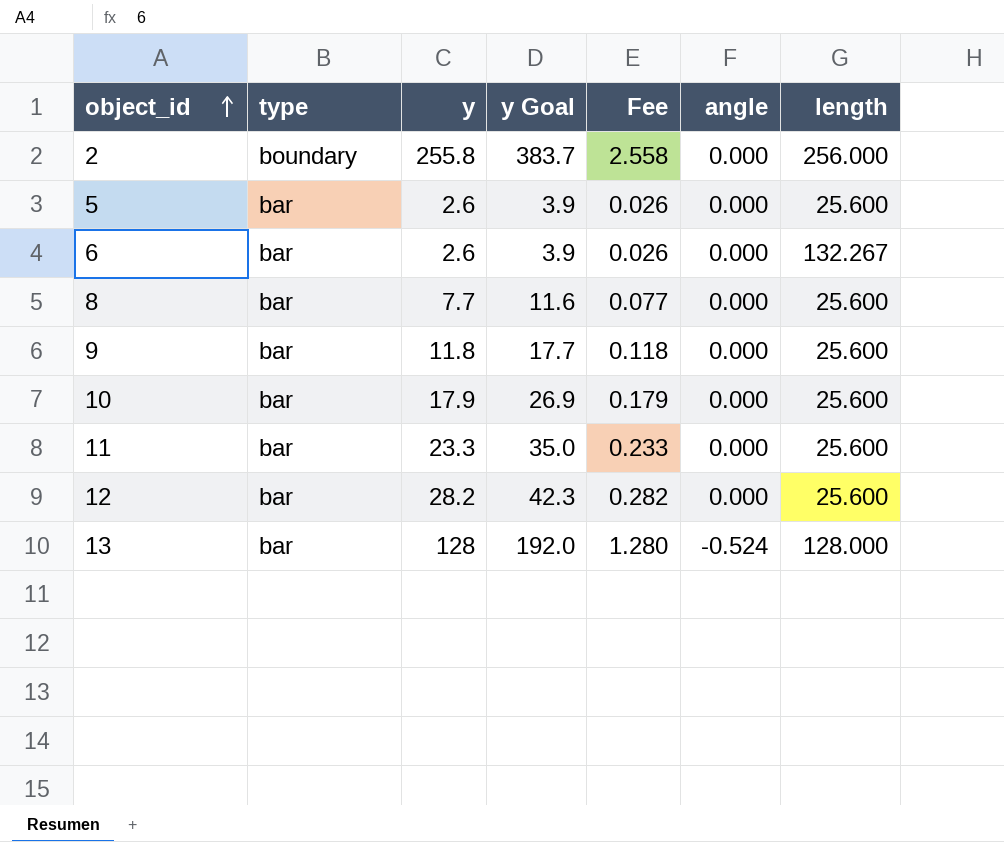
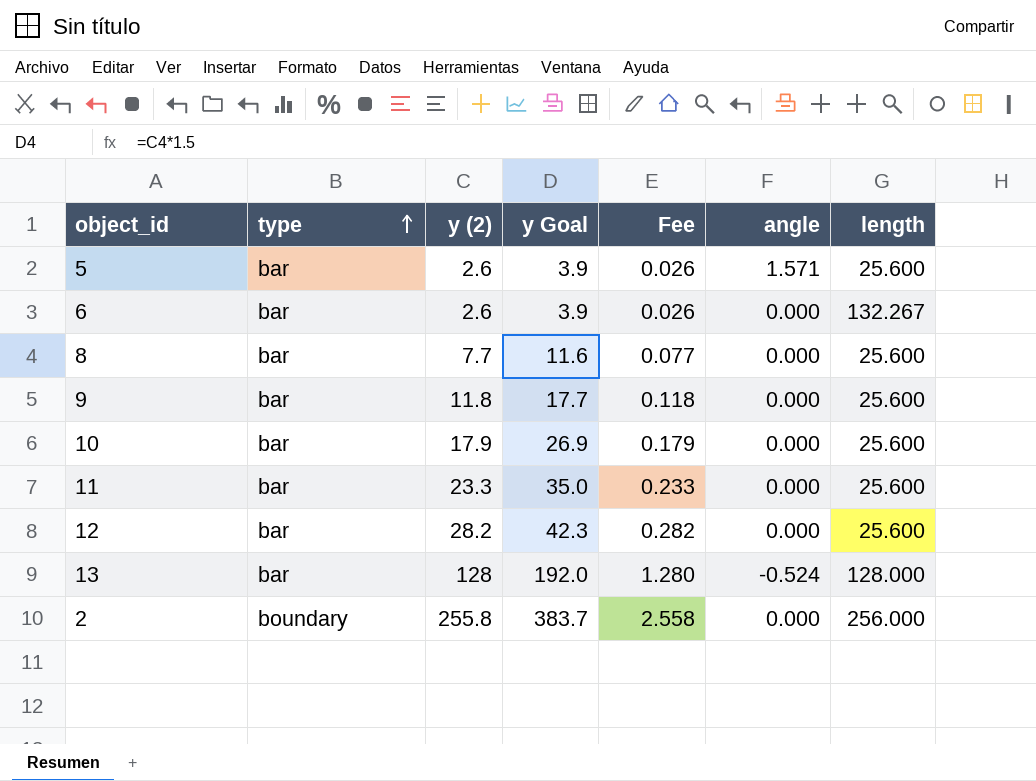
row order: object_id ascending -> type ascending
column name: y -> y (2)
5 | angle: 0.000 -> 1.571

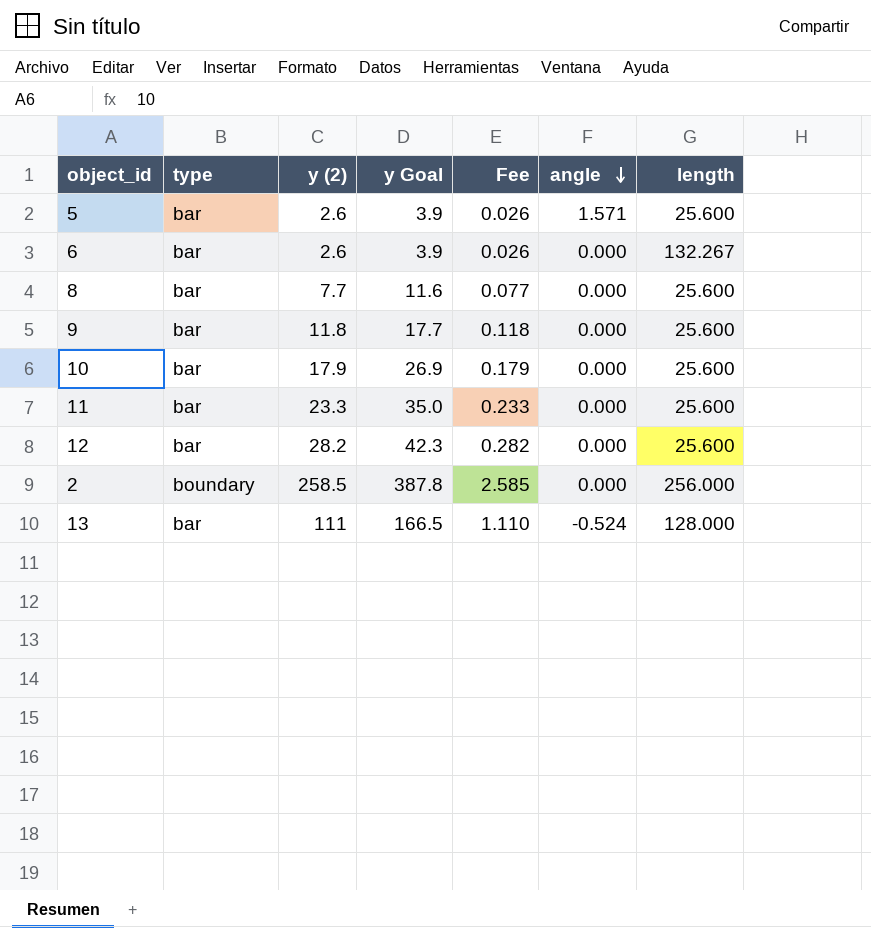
row order: type ascending -> angle descending
2 | y (2): 255.8 -> 258.5
2 | y Goal: 383.7 -> 387.8
2 | Fee: 2.558 -> 2.585
13 | y (2): 128 -> 111
13 | y Goal: 192.0 -> 166.5
13 | Fee: 1.280 -> 1.110

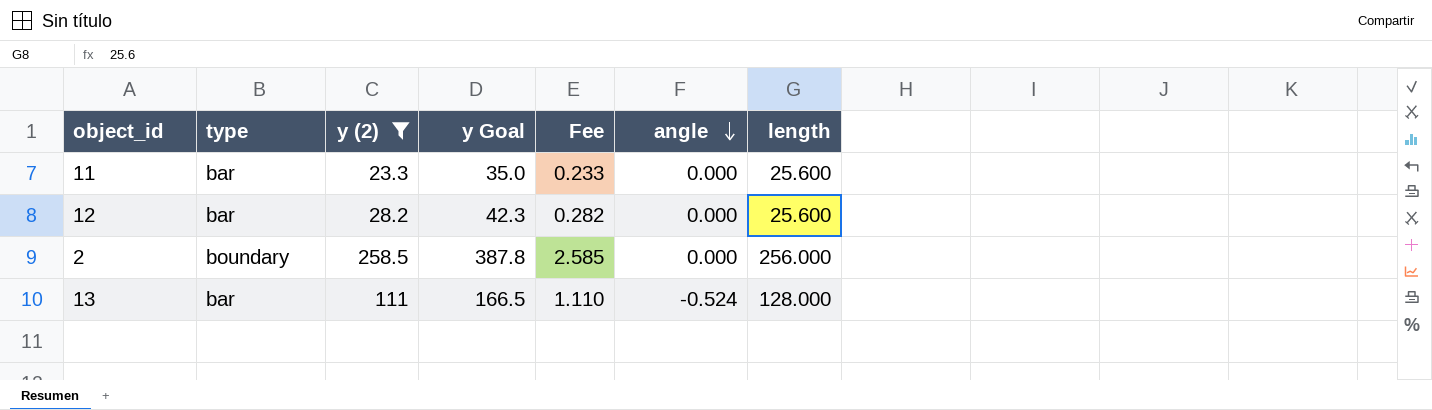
filter: none -> y (2) >= 23.3

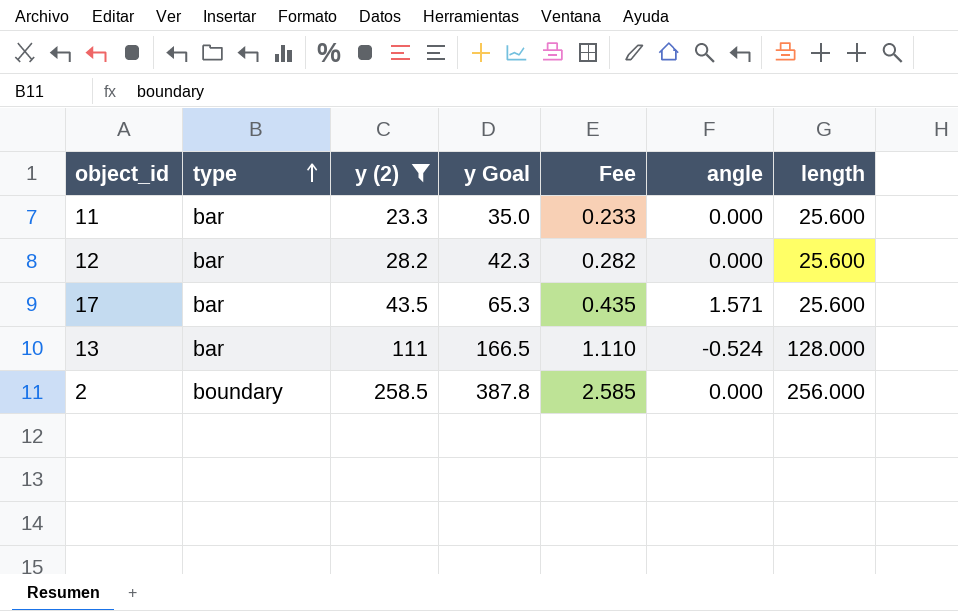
row order: angle descending -> type ascending
row 17: none -> bar | 43.5 | 65.3 | 0.435 | 1.571 | 25.600

